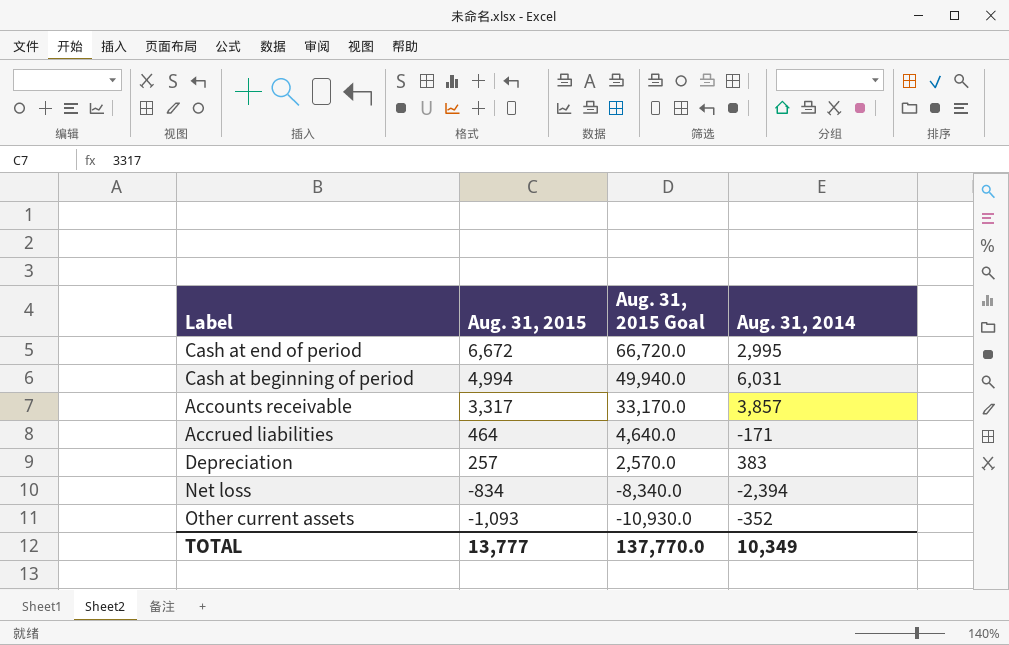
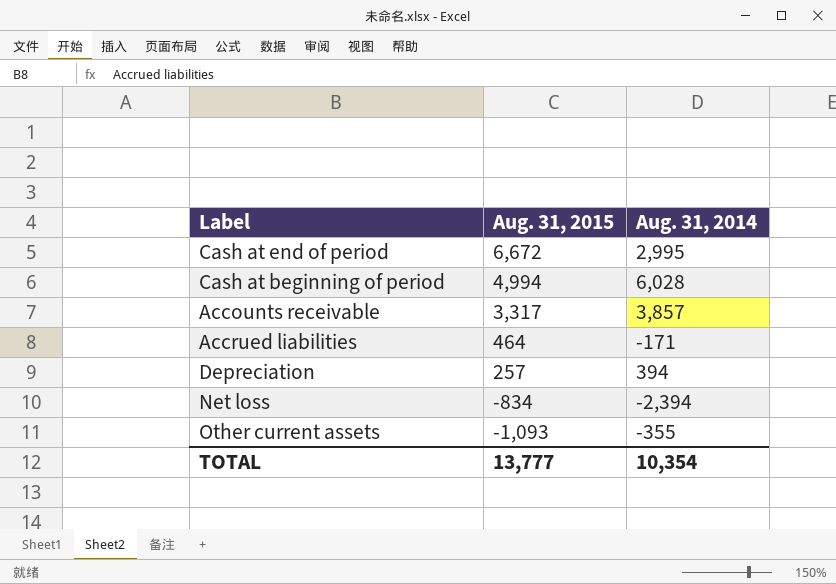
column Aug. 31, 2015 Goal | formula: [Aug. 31, 2015] * 10 -> none
Cash at beginning of period | Aug. 31, 2014: 6,031 -> 6,028
Depreciation | Aug. 31, 2014: 383 -> 394
Other current assets | Aug. 31, 2014: -352 -> -355
TOTAL | Aug. 31, 2014: 10,349 -> 10,354

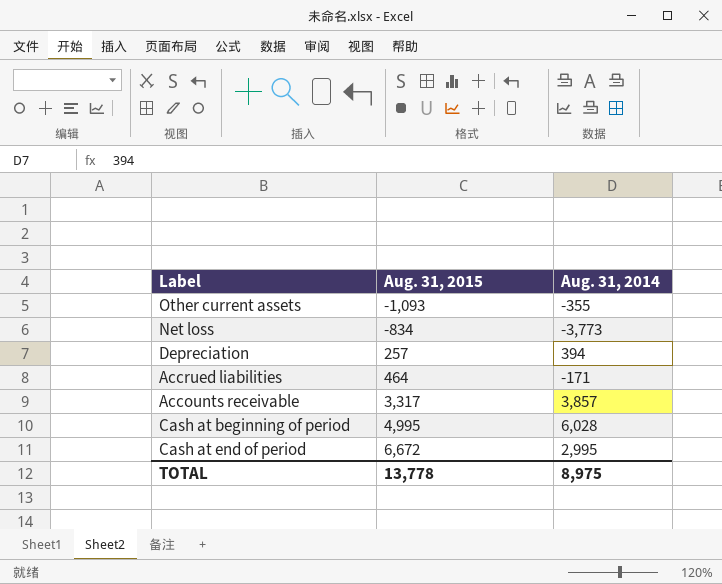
row order: Aug. 31, 2015 descending -> Aug. 31, 2015 ascending
Net loss | Aug. 31, 2014: -2,394 -> -3,773
Cash at beginning of period | Aug. 31, 2015: 4,994 -> 4,995
TOTAL | Aug. 31, 2015: 13,777 -> 13,778
TOTAL | Aug. 31, 2014: 10,354 -> 8,975

